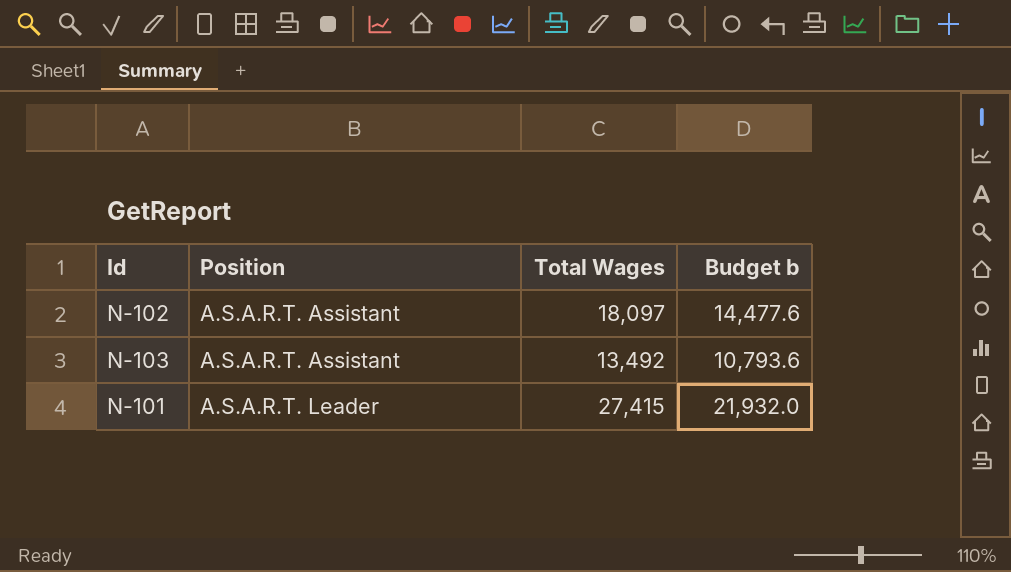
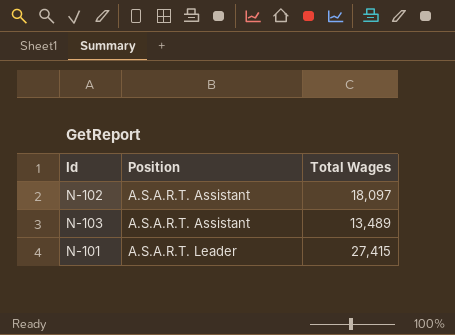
column Budget b | formula: [Total Wages] * 0.8 -> none
N-103 | Total Wages: 13,492 -> 13,489

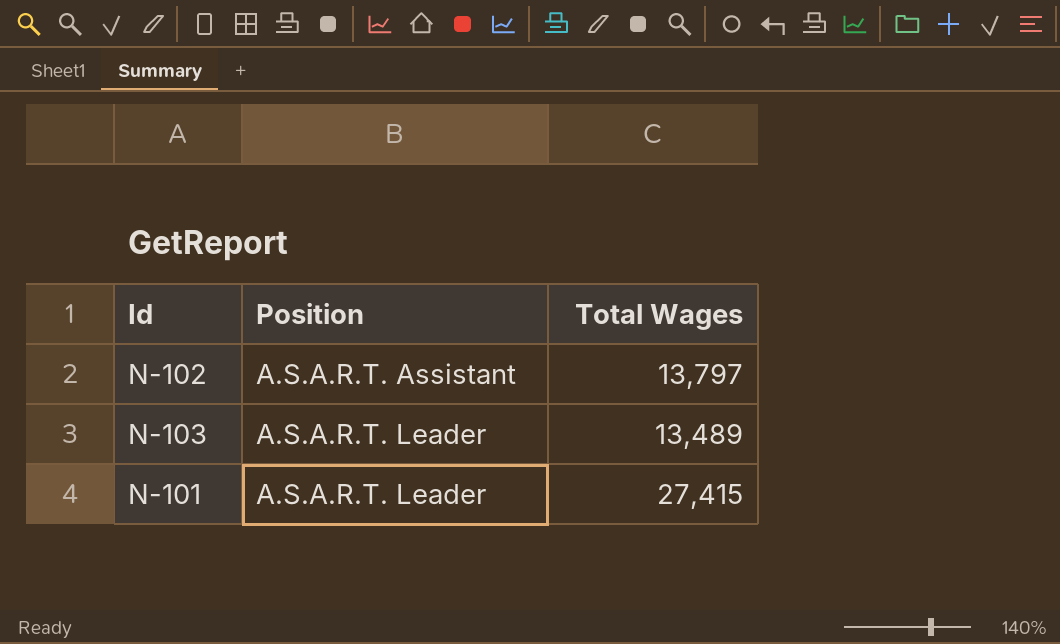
N-102 | Total Wages: 18,097 -> 13,797
N-103 | Position: A.S.A.R.T. Assistant -> A.S.A.R.T. Leader

